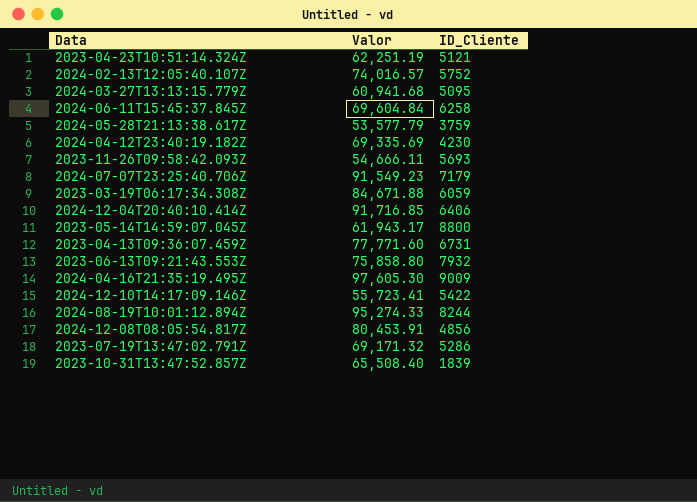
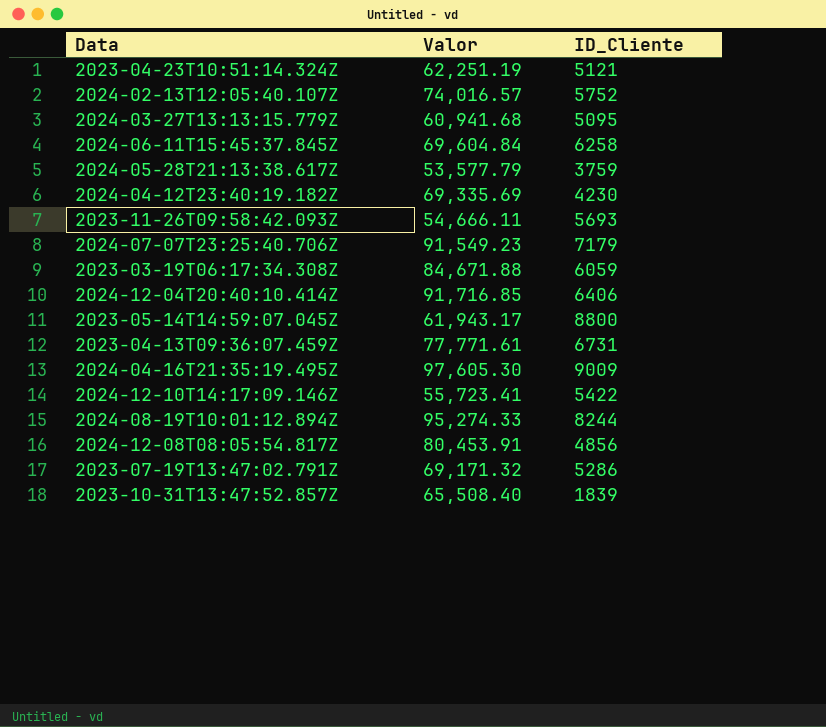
row 2023-06-13T09:21:43.553Z: 75,858.80 | 7932 -> none
2023-04-13T09:36:07.459Z | Valor: 77,771.60 -> 77,771.61

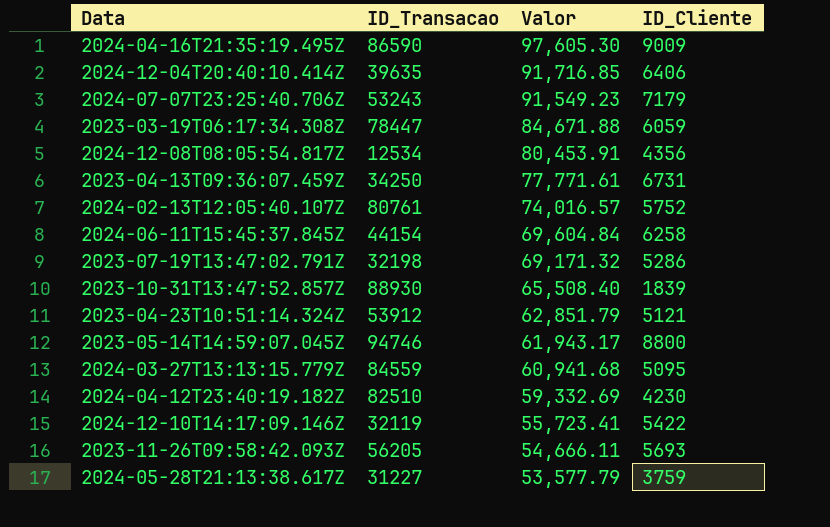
row order: none -> Valor descending
column ID_Transacao | position: none -> 2
row 2024-08-19T10:01:12.894Z: 95,274.33 | 8244 -> none
2024-12-08T08:05:54.817Z | ID_Cliente: 4856 -> 4356
2023-04-23T10:51:14.324Z | Valor: 62,251.19 -> 62,851.79
2024-04-12T23:40:19.182Z | Valor: 69,335.69 -> 59,332.69

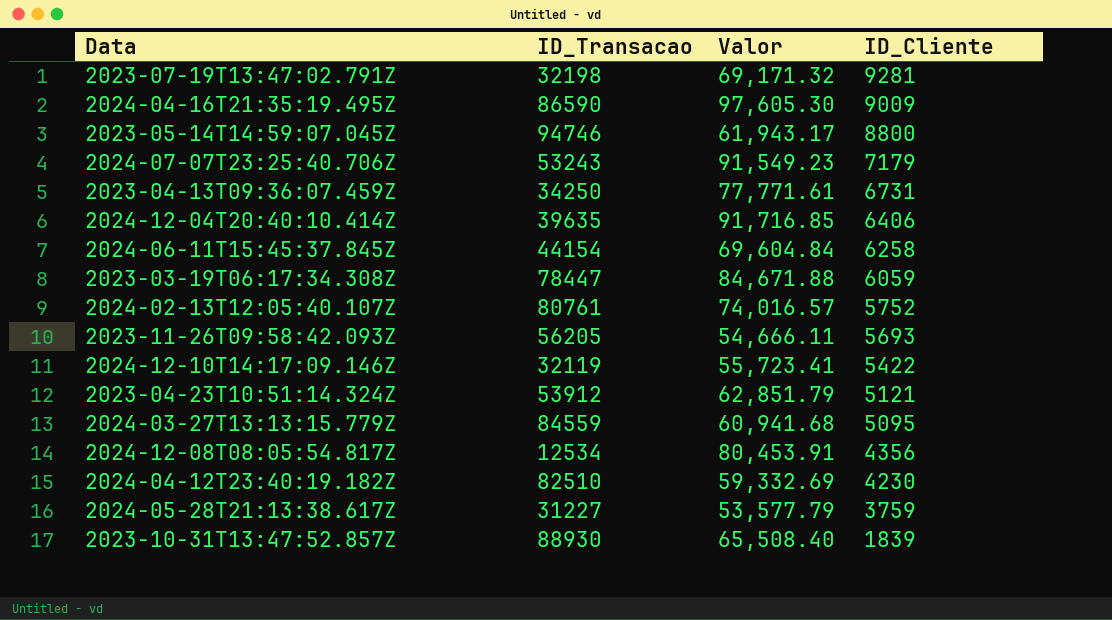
row order: Valor descending -> ID_Cliente descending
2023-07-19T13:47:02.791Z | ID_Cliente: 5286 -> 9281

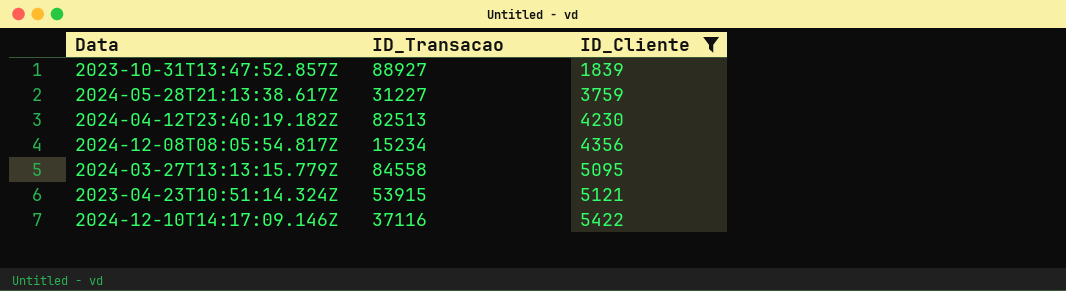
filter: none -> ID_Cliente <= 5422
row order: ID_Cliente descending -> ID_Cliente ascending
column Valor | position: 3 -> none
2023-10-31T13:47:52.857Z | ID_Transacao: 88930 -> 88927
2024-04-12T23:40:19.182Z | ID_Transacao: 82510 -> 82513
2024-12-08T08:05:54.817Z | ID_Transacao: 12534 -> 15234
2024-03-27T13:13:15.779Z | ID_Transacao: 84559 -> 84558
2023-04-23T10:51:14.324Z | ID_Transacao: 53912 -> 53915
2024-12-10T14:17:09.146Z | ID_Transacao: 32119 -> 37116

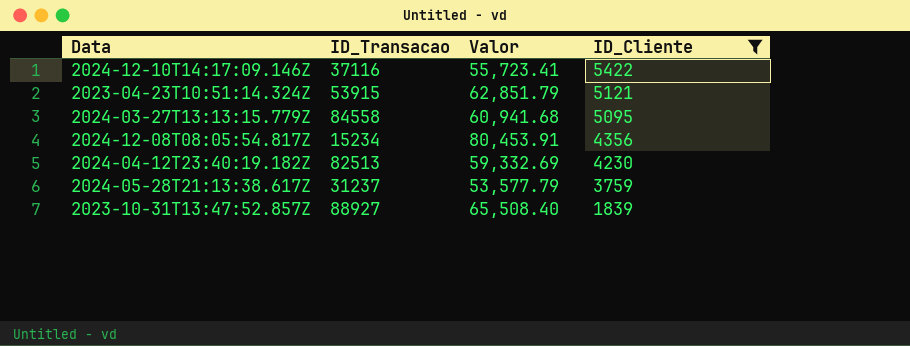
row order: ID_Cliente ascending -> ID_Cliente descending
column Valor | position: none -> 3
2024-05-28T21:13:38.617Z | ID_Transacao: 31227 -> 31237

